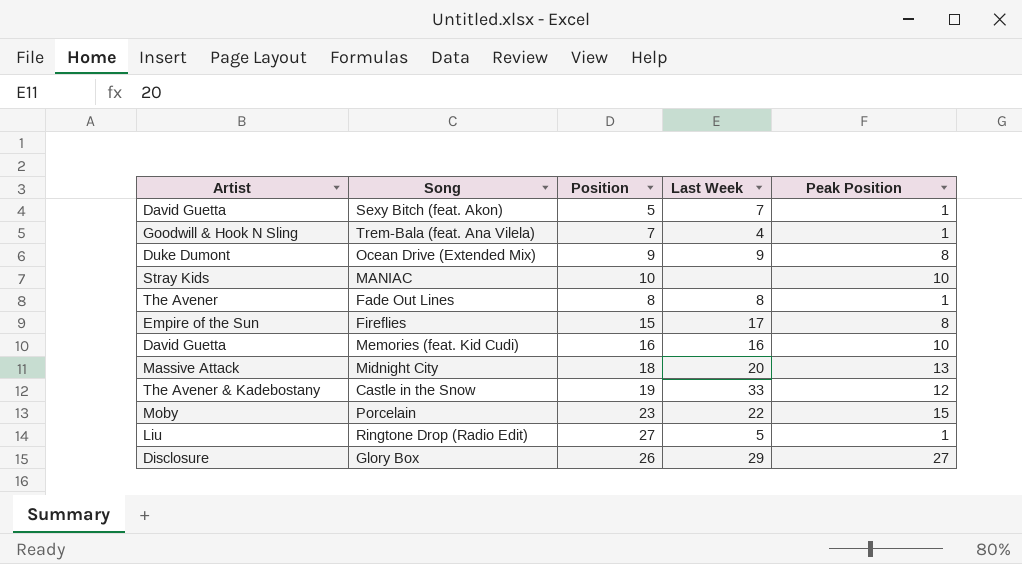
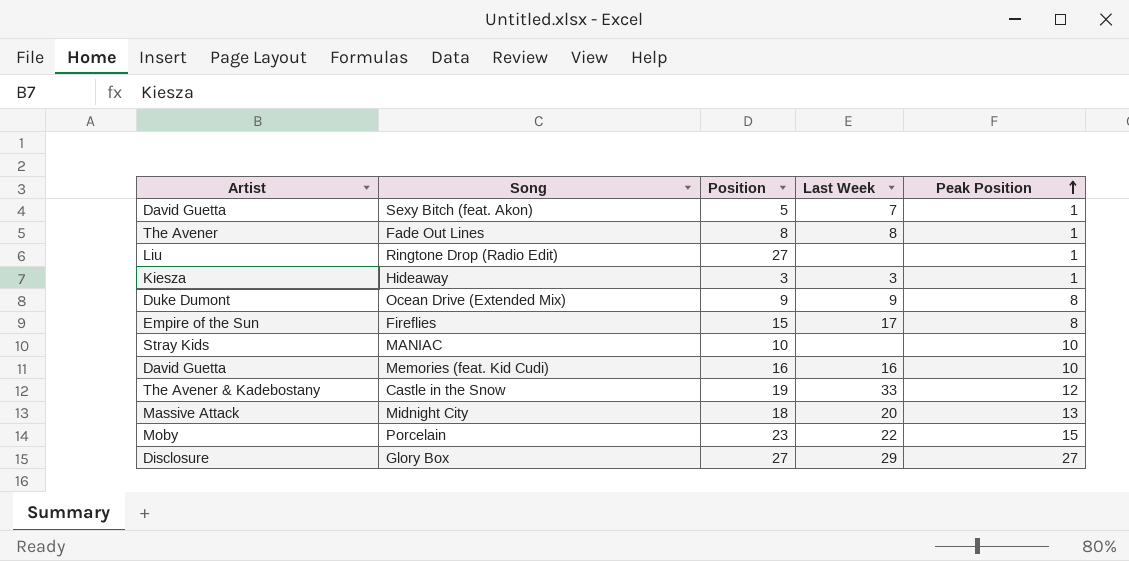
row order: none -> Peak Position ascending
row Trem-Bala (feat. Ana Vilela): Goodwill & Hook N Sling | 7 | 4 | 1 -> none
Ringtone Drop (Radio Edit) | Last Week: 5 -> none
row Hideaway: none -> Kiesza | 3 | 3 | 1
Glory Box | Position: 26 -> 27

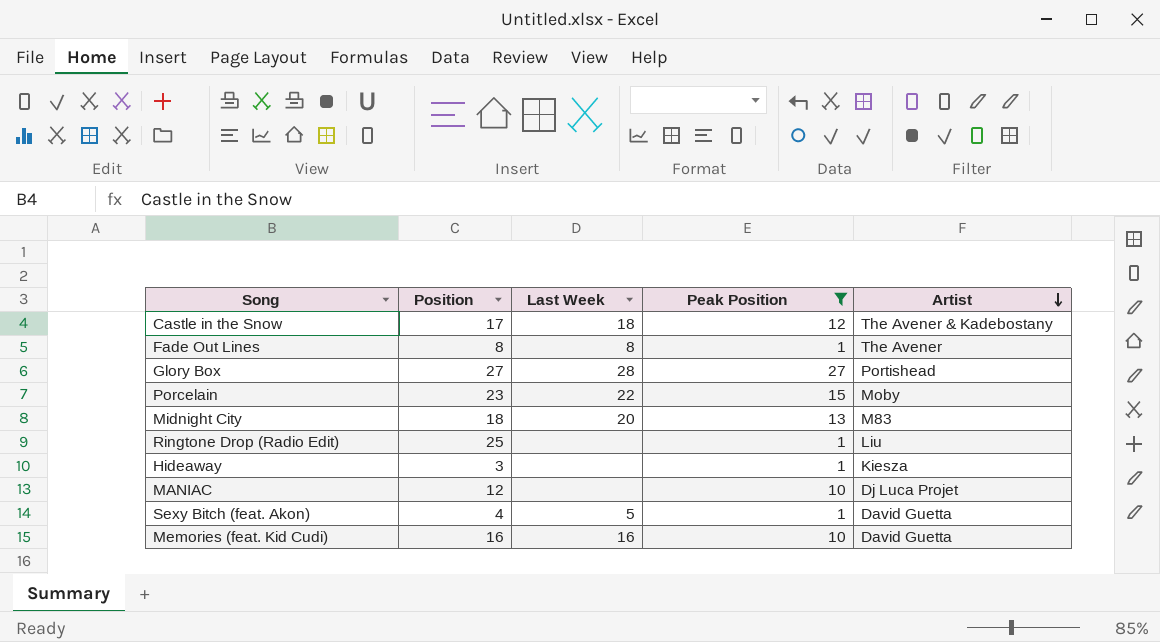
filter: none -> Peak Position != 8
row order: Peak Position ascending -> Artist descending
column Artist | position: 1 -> 5
Castle in the Snow | Position: 19 -> 17
Castle in the Snow | Last Week: 33 -> 18
Glory Box | Last Week: 29 -> 28
Glory Box | Artist: Disclosure -> Portishead
Midnight City | Artist: Massive Attack -> M83
Ringtone Drop (Radio Edit) | Position: 27 -> 25
Hideaway | Last Week: 3 -> none
MANIAC | Position: 10 -> 12
MANIAC | Artist: Stray Kids -> Dj Luca Projet
Sexy Bitch (feat. Akon) | Position: 5 -> 4
Sexy Bitch (feat. Akon) | Last Week: 7 -> 5

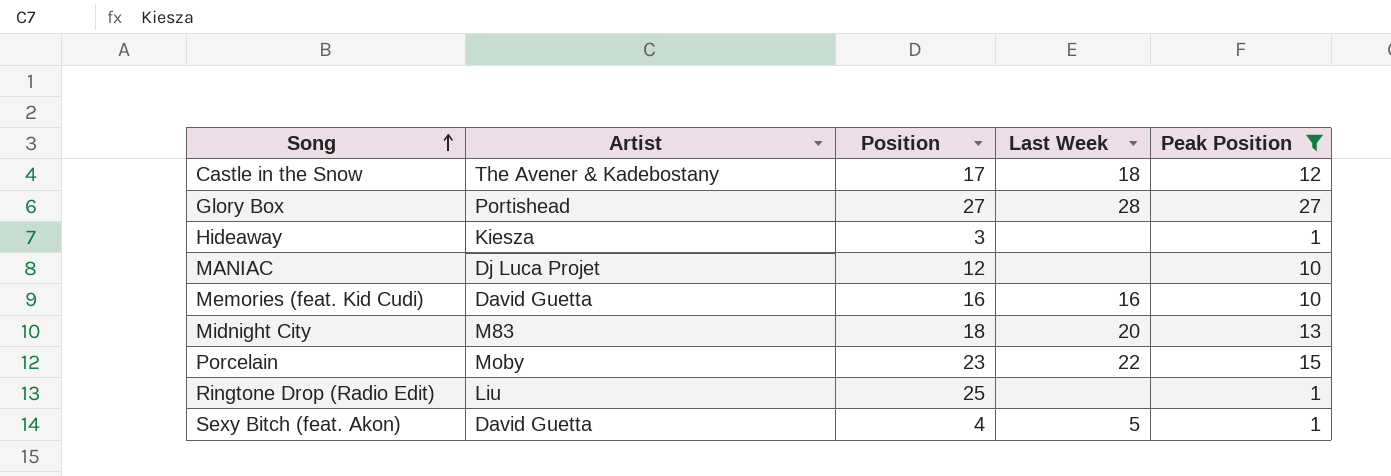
row order: Artist descending -> Song ascending
column Artist | position: 5 -> 2
row Fade Out Lines: 8 | 8 | 1 | The Avener -> none

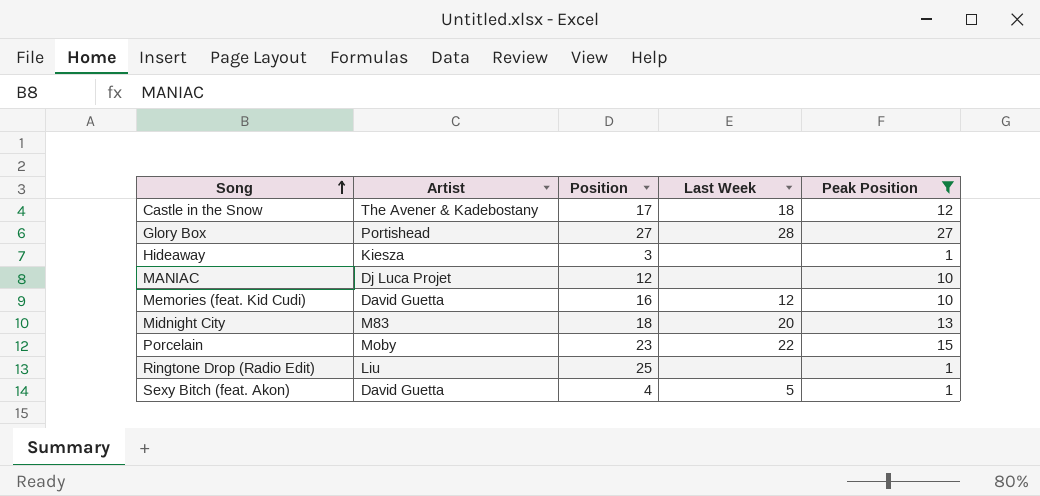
Memories (feat. Kid Cudi) | Last Week: 16 -> 12

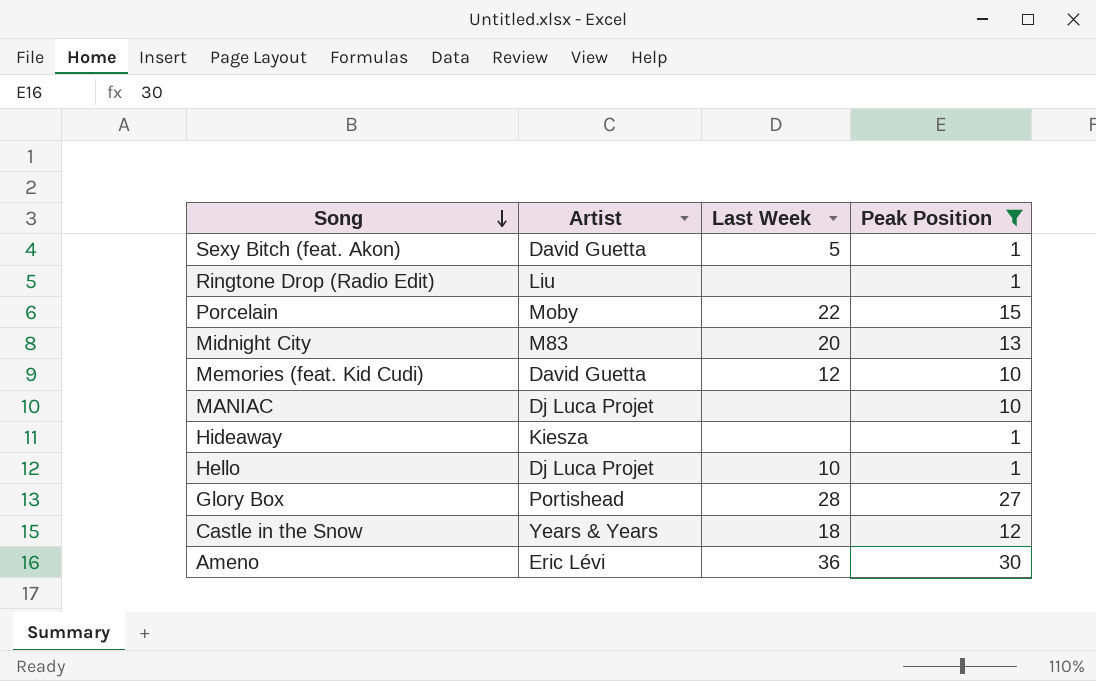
row order: Song ascending -> Song descending
column Position | position: 3 -> none
row Hello: none -> Dj Luca Projet | 10 | 1
Castle in the Snow | Artist: The Avener & Kadebostany -> Years & Years
row Ameno: none -> Eric Lévi | 36 | 30

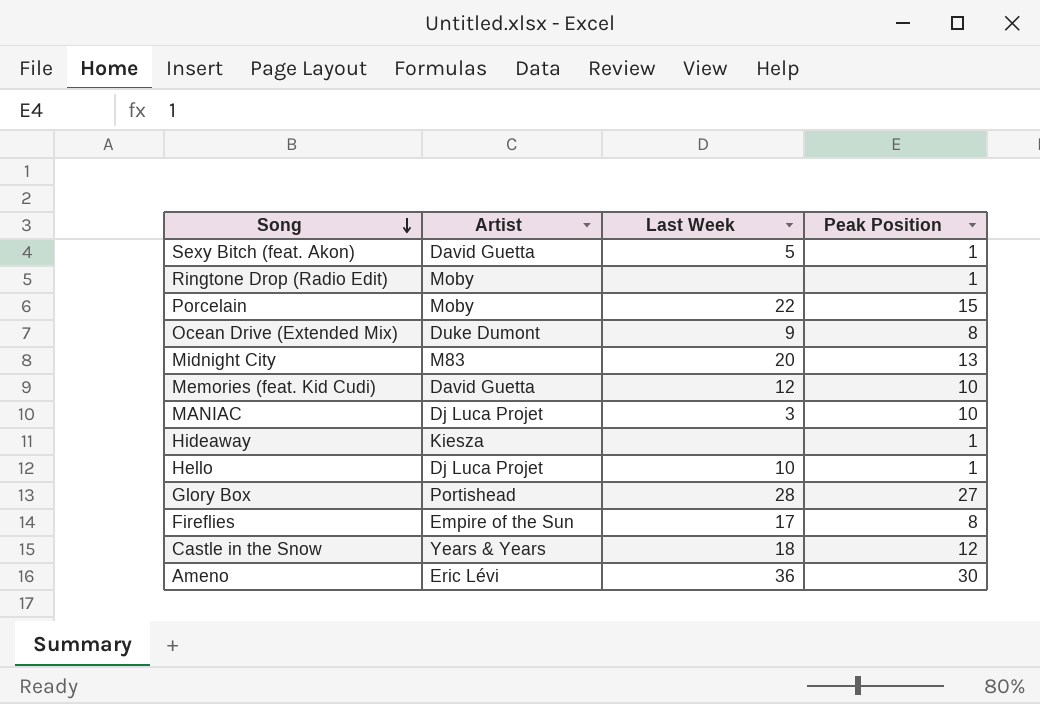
filter: Peak Position != 8 -> none
Ringtone Drop (Radio Edit) | Artist: Liu -> Moby
MANIAC | Last Week: none -> 3

